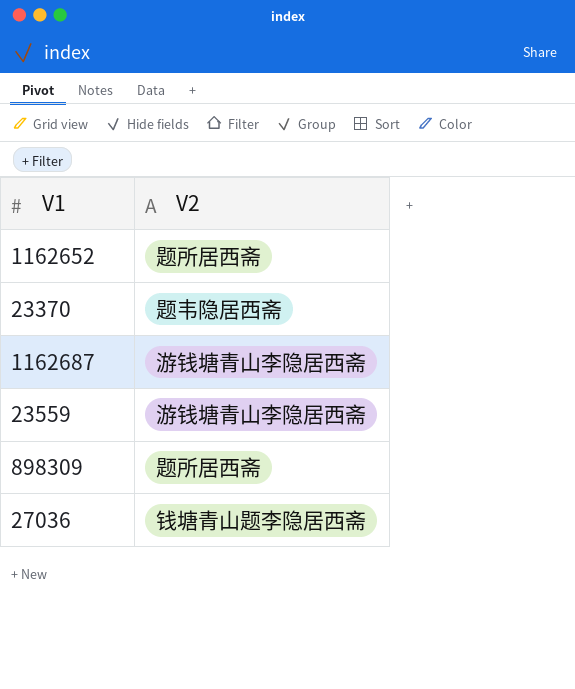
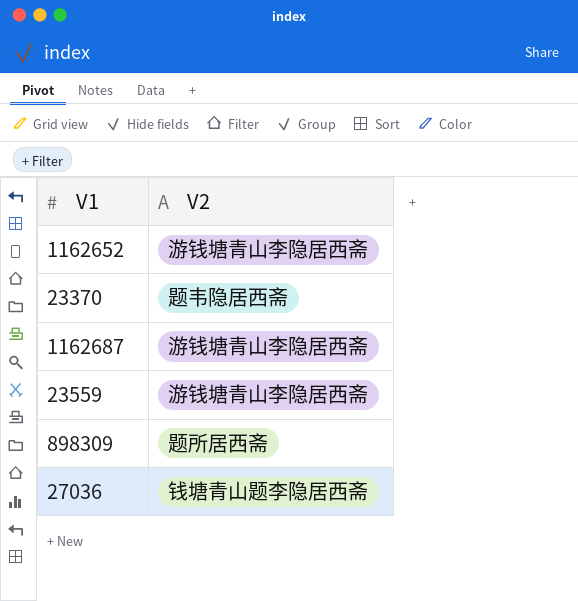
1162652 | V2: 题所居西斋 -> 游钱塘青山李隐居西斋

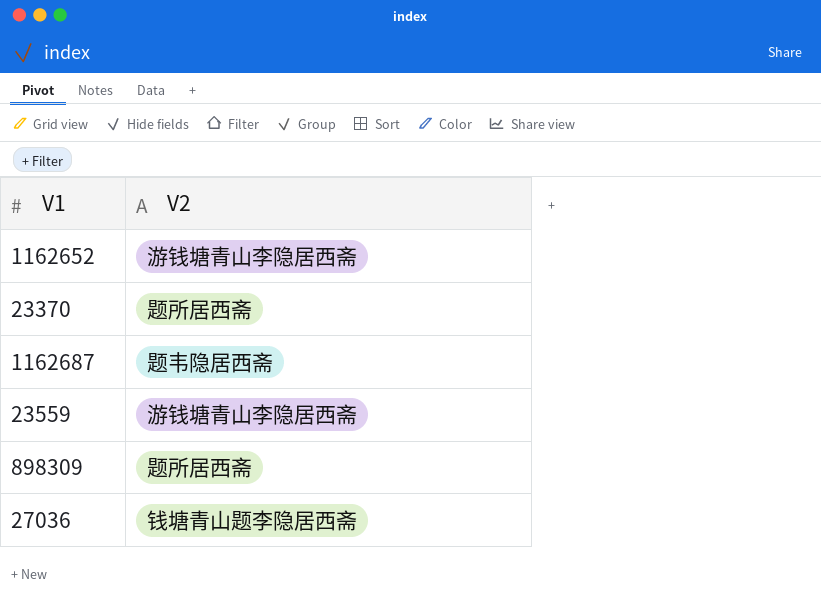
23370 | V2: 题韦隐居西斋 -> 题所居西斋
1162687 | V2: 游钱塘青山李隐居西斋 -> 题韦隐居西斋

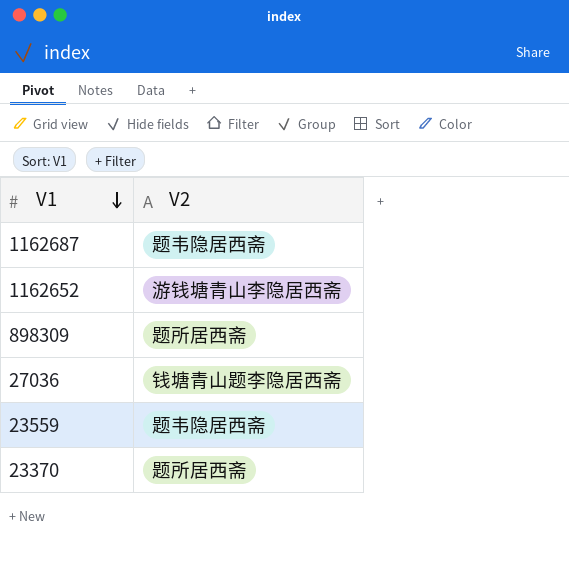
row order: none -> V1 descending
23559 | V2: 游钱塘青山李隐居西斋 -> 题韦隐居西斋

